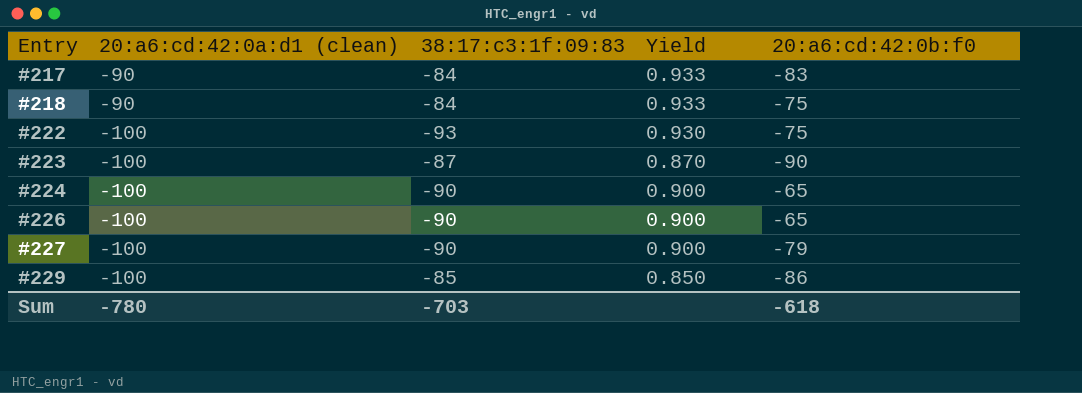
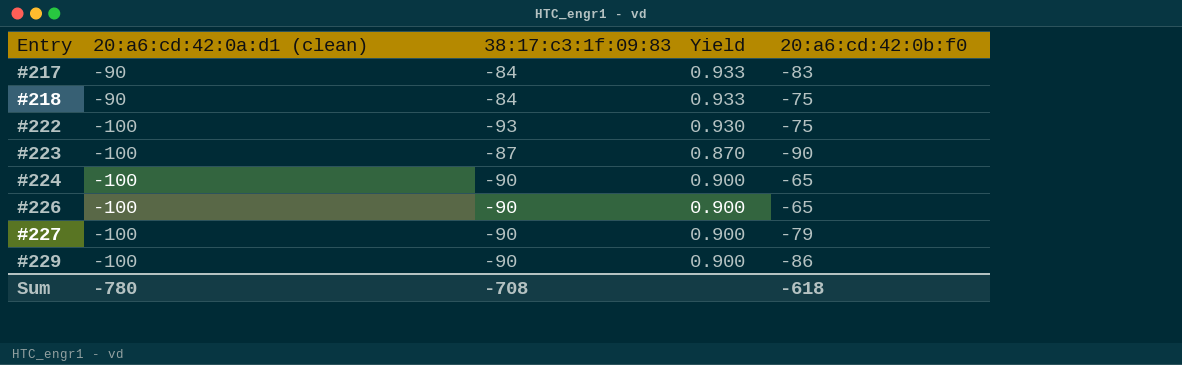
#229 | 38:17:c3:1f:09:83: -85 -> -90
#229 | Yield: 0.850 -> 0.900
Sum | 38:17:c3:1f:09:83: -703 -> -708

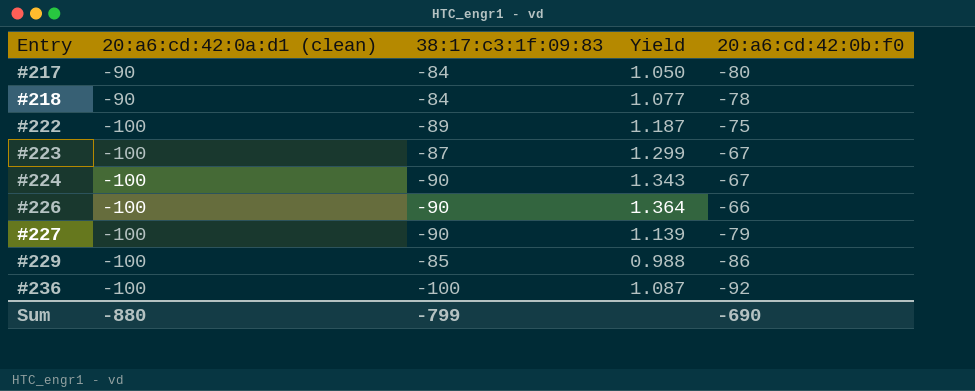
column Yield | formula: [38:17:c3:1f:09:83] / [20:a6:cd:42:0a:d1 (clean)] -> [38:17:c3:1f:09:83] / [20:a6:cd:42:0b:f0]
#217 | 20:a6:cd:42:0b:f0: -83 -> -80
#218 | 20:a6:cd:42:0b:f0: -75 -> -78
#222 | 38:17:c3:1f:09:83: -93 -> -89
#223 | 20:a6:cd:42:0b:f0: -90 -> -67
#224 | 20:a6:cd:42:0b:f0: -65 -> -67
#226 | 20:a6:cd:42:0b:f0: -65 -> -66
#229 | 38:17:c3:1f:09:83: -90 -> -85
row #236: none -> -100 | -100 | 1.087 | -92
Sum | 20:a6:cd:42:0a:d1 (clean): -780 -> -880
Sum | 38:17:c3:1f:09:83: -708 -> -799
Sum | 20:a6:cd:42:0b:f0: -618 -> -690

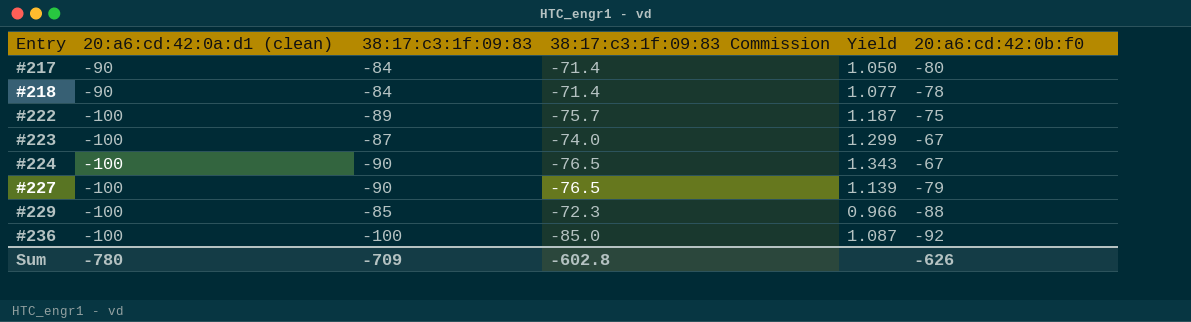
column 38:17:c3:1f:09:83 Commission | formula: none -> [38:17:c3:1f:09:83] * 0.85
row #226: -100 | -90 | 1.364 | -66 -> none
#229 | Yield: 0.988 -> 0.966
#229 | 20:a6:cd:42:0b:f0: -86 -> -88
Sum | 20:a6:cd:42:0a:d1 (clean): -880 -> -780
Sum | 38:17:c3:1f:09:83: -799 -> -709
Sum | 20:a6:cd:42:0b:f0: -690 -> -626

